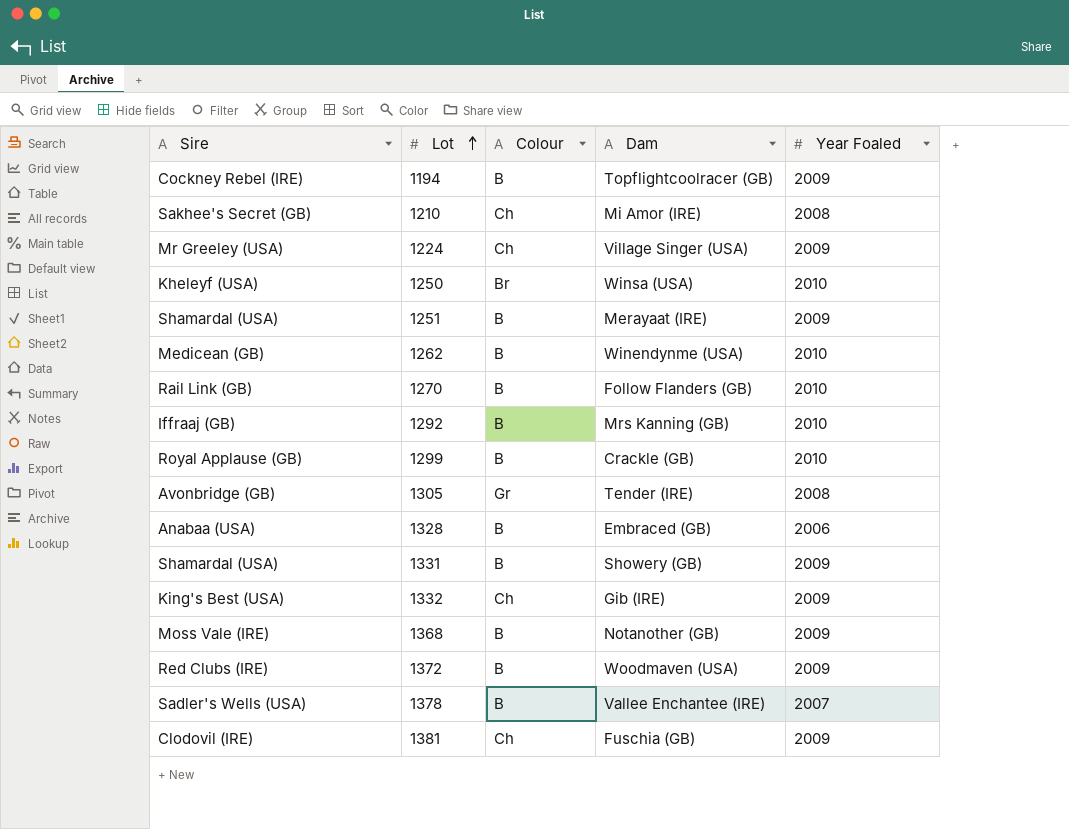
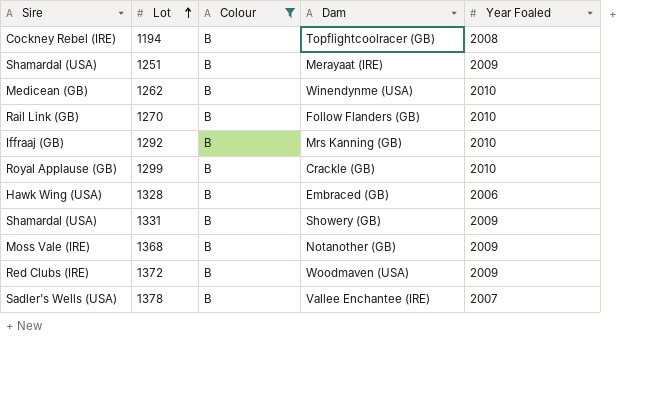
filter: none -> Colour = B
1194 | Year Foaled: 2009 -> 2008
1328 | Sire: Anabaa (USA) -> Hawk Wing (USA)

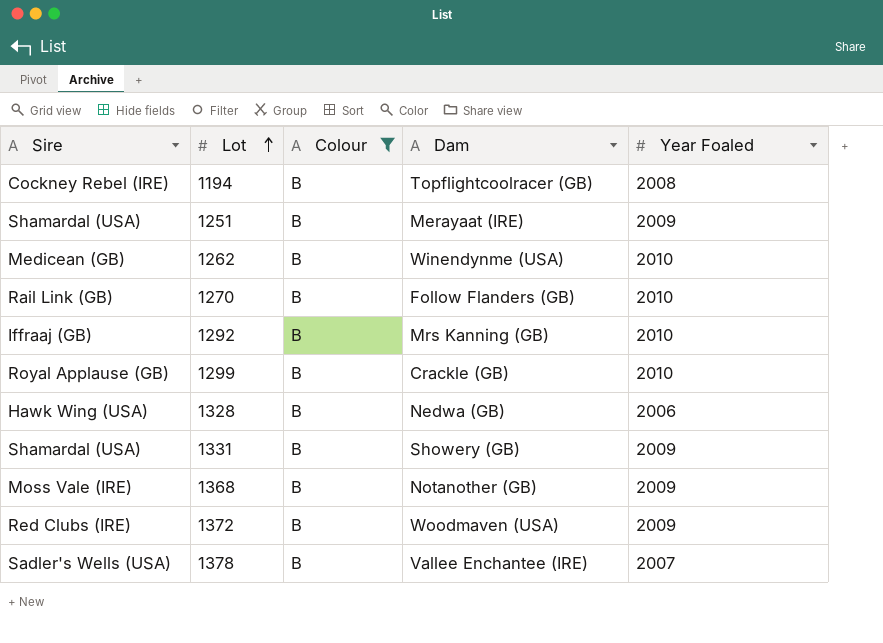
1328 | Dam: Embraced (GB) -> Nedwa (GB)

